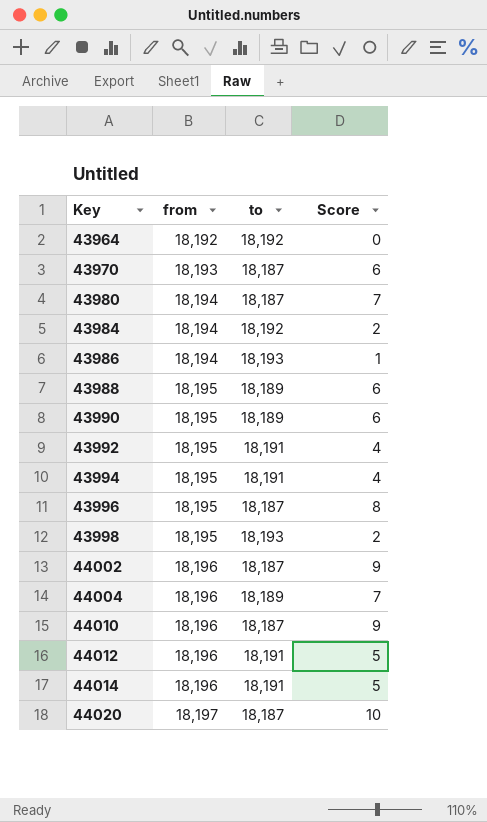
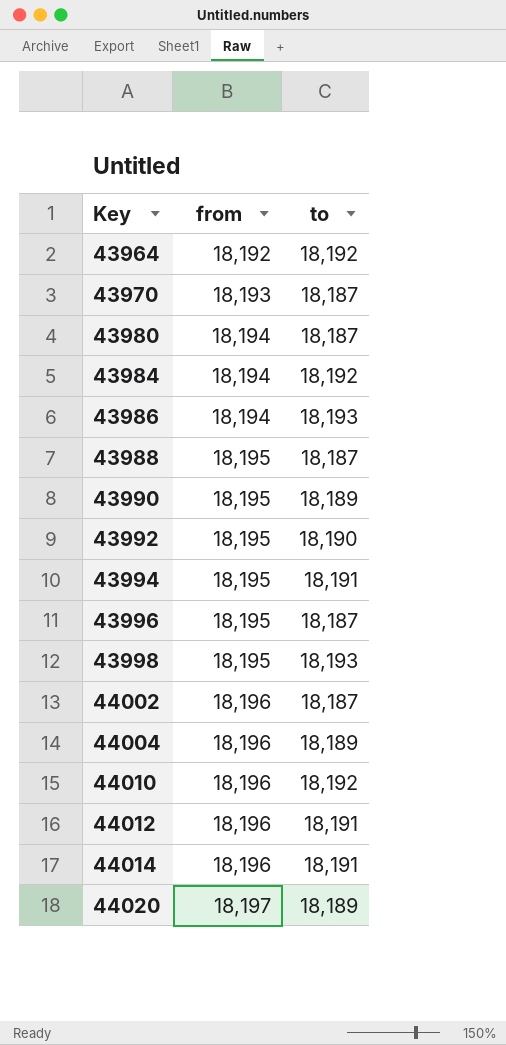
column Score | formula: [from] - [to] -> none
43988 | to: 18,189 -> 18,187
43992 | to: 18,191 -> 18,190
44010 | to: 18,187 -> 18,192
44020 | to: 18,187 -> 18,189

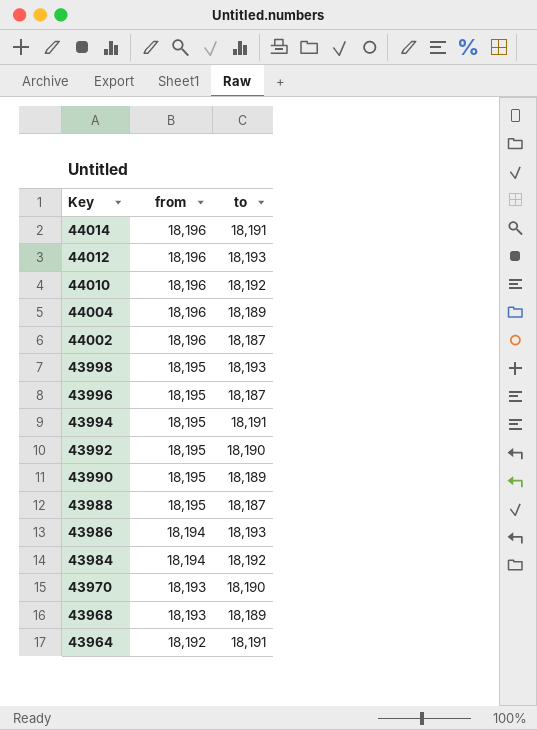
row order: Key ascending -> Key descending
row 43980: 18,194 | 18,187 -> none
row 44020: 18,197 | 18,189 -> none
44012 | to: 18,191 -> 18,193
43970 | to: 18,187 -> 18,190
row 43968: none -> 18,193 | 18,189
43964 | to: 18,192 -> 18,191

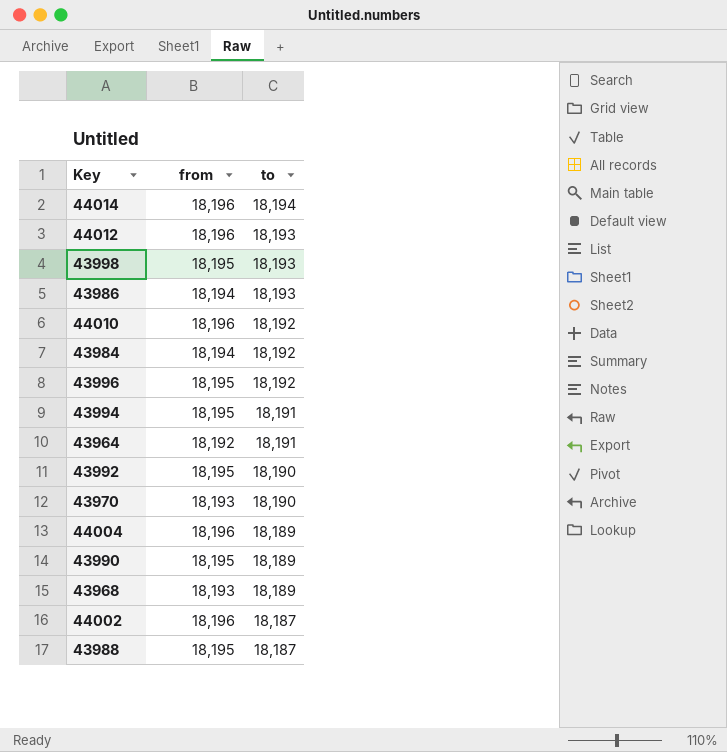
row order: Key descending -> to descending
44014 | to: 18,191 -> 18,194
43996 | to: 18,187 -> 18,192

